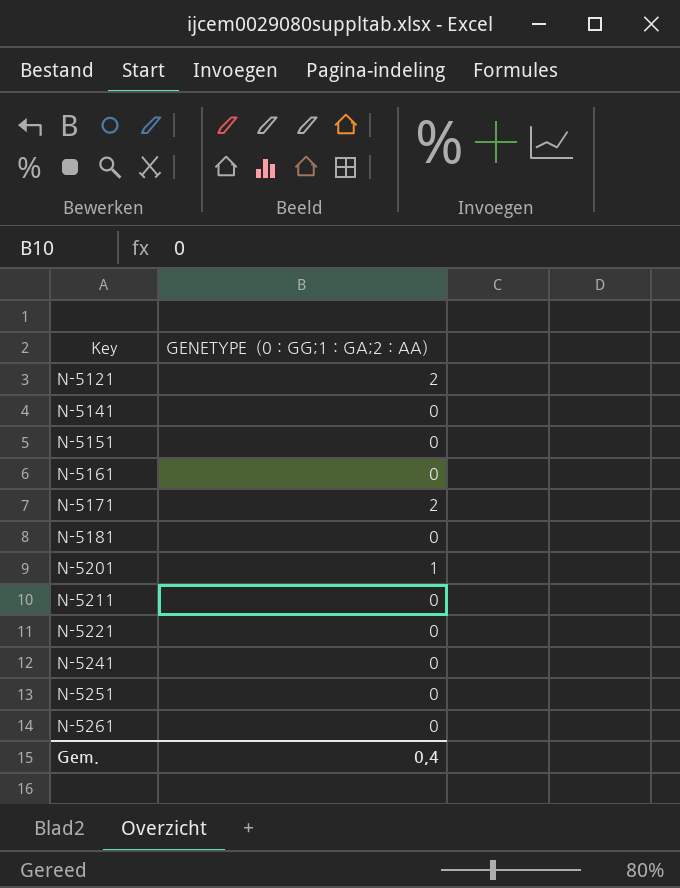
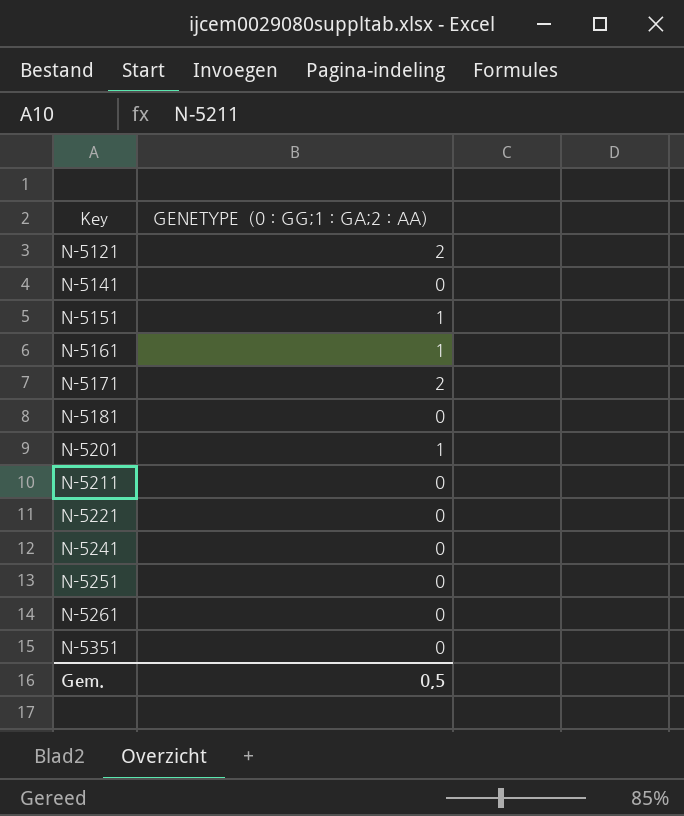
N-5151 | GENETYPE（0：GG;1：GA;2：AA）: 0 -> 1
N-5161 | GENETYPE（0：GG;1：GA;2：AA）: 0 -> 1
row N-5351: none -> 0
Gem. | GENETYPE（0：GG;1：GA;2：AA）: 0,4 -> 0,5

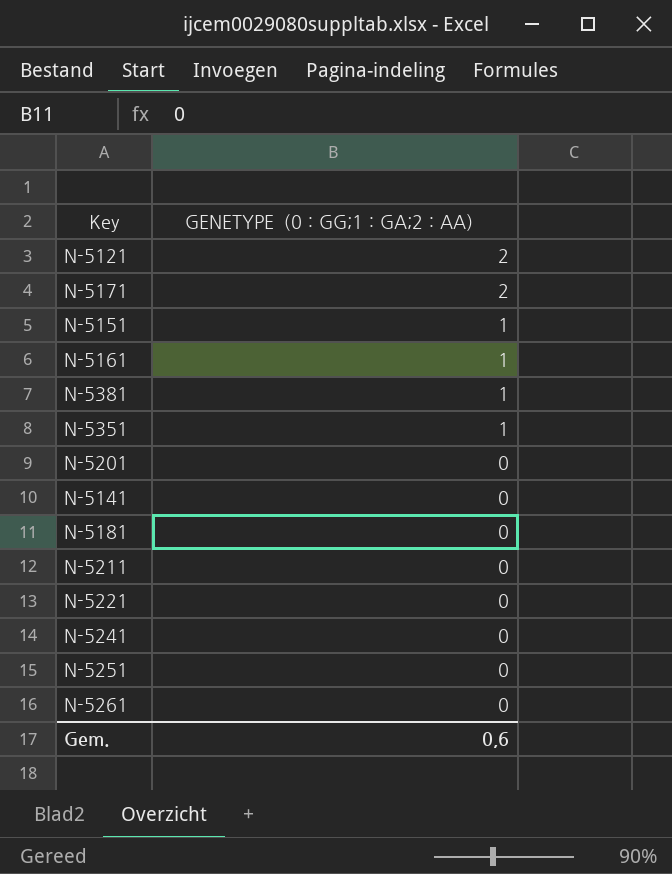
row order: Key ascending -> GENETYPE（0：GG;1：GA;2：AA） descending
row N-5381: none -> 1
N-5351 | GENETYPE（0：GG;1：GA;2：AA）: 0 -> 1
N-5201 | GENETYPE（0：GG;1：GA;2：AA）: 1 -> 0
Gem. | GENETYPE（0：GG;1：GA;2：AA）: 0,5 -> 0,6

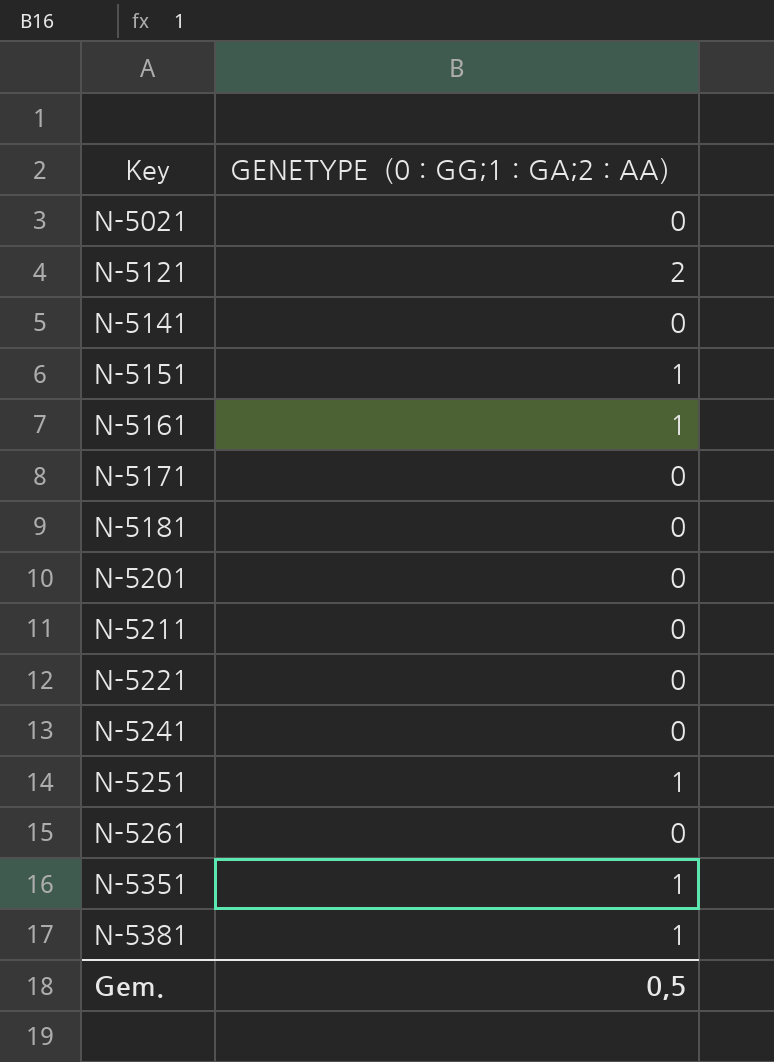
row order: GENETYPE（0：GG;1：GA;2：AA） descending -> Key ascending
row N-5021: none -> 0
N-5171 | GENETYPE（0：GG;1：GA;2：AA）: 2 -> 0
N-5251 | GENETYPE（0：GG;1：GA;2：AA）: 0 -> 1
Gem. | GENETYPE（0：GG;1：GA;2：AA）: 0,6 -> 0,5

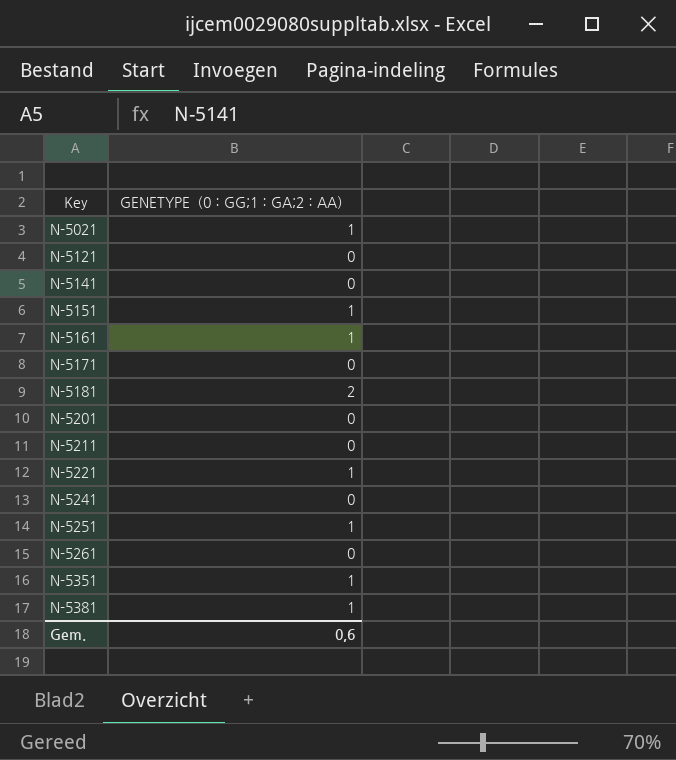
N-5021 | GENETYPE（0：GG;1：GA;2：AA）: 0 -> 1
N-5121 | GENETYPE（0：GG;1：GA;2：AA）: 2 -> 0
N-5181 | GENETYPE（0：GG;1：GA;2：AA）: 0 -> 2
N-5221 | GENETYPE（0：GG;1：GA;2：AA）: 0 -> 1
Gem. | GENETYPE（0：GG;1：GA;2：AA）: 0,5 -> 0,6

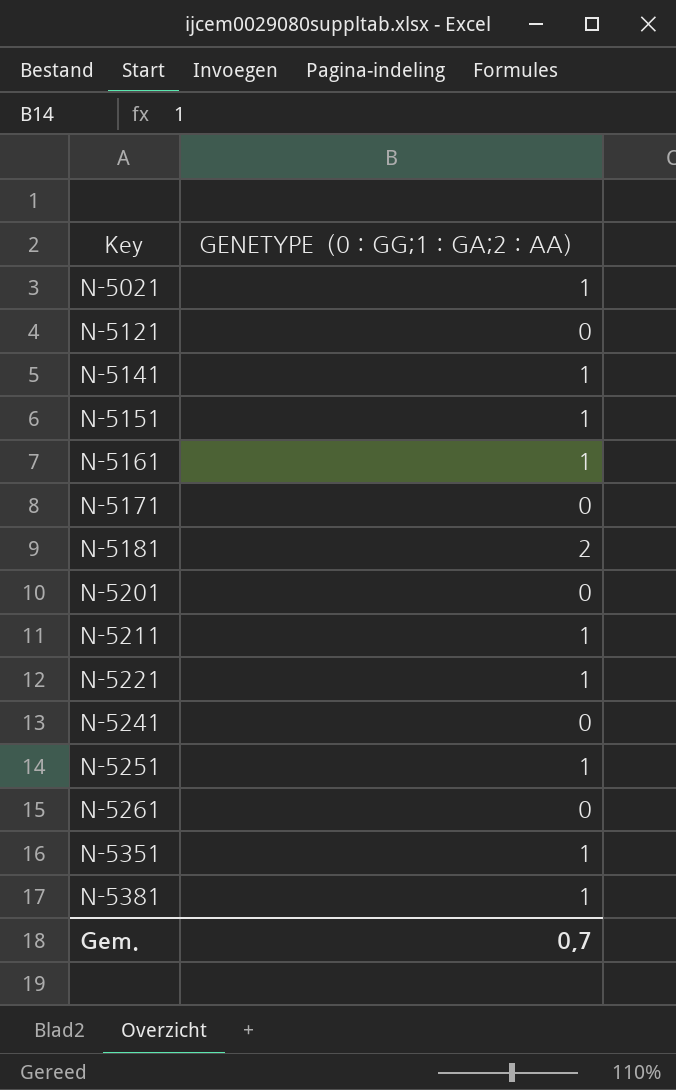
N-5141 | GENETYPE（0：GG;1：GA;2：AA）: 0 -> 1
N-5211 | GENETYPE（0：GG;1：GA;2：AA）: 0 -> 1
Gem. | GENETYPE（0：GG;1：GA;2：AA）: 0,6 -> 0,7

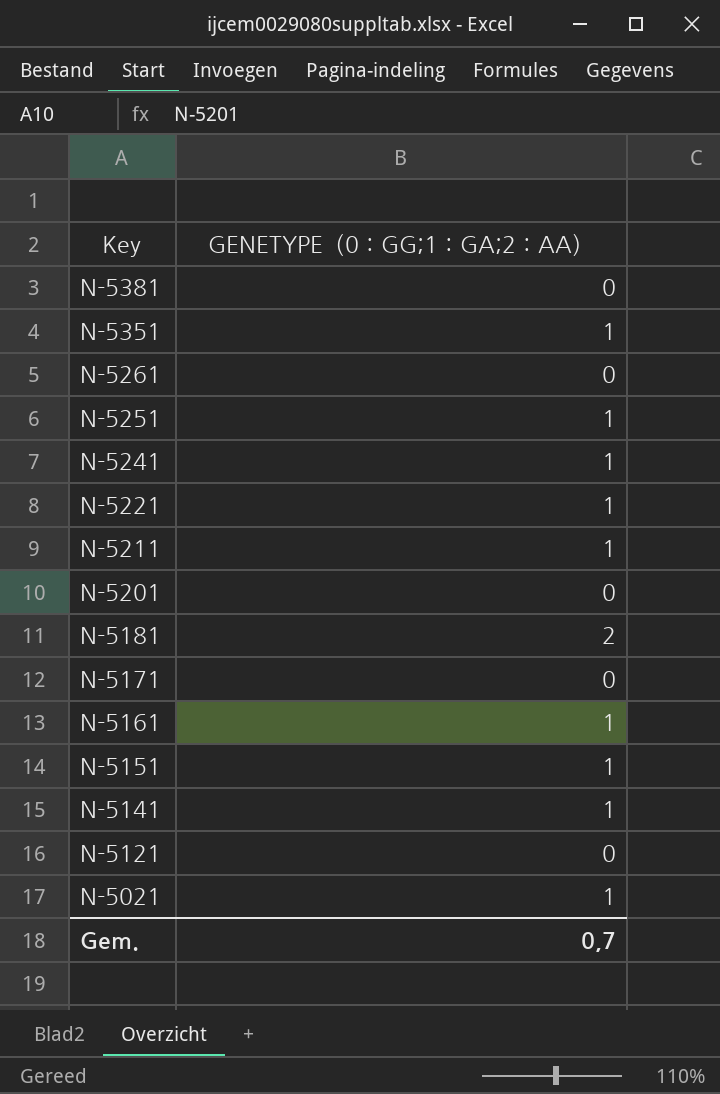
row order: Key ascending -> Key descending
N-5381 | GENETYPE（0：GG;1：GA;2：AA）: 1 -> 0
N-5241 | GENETYPE（0：GG;1：GA;2：AA）: 0 -> 1

